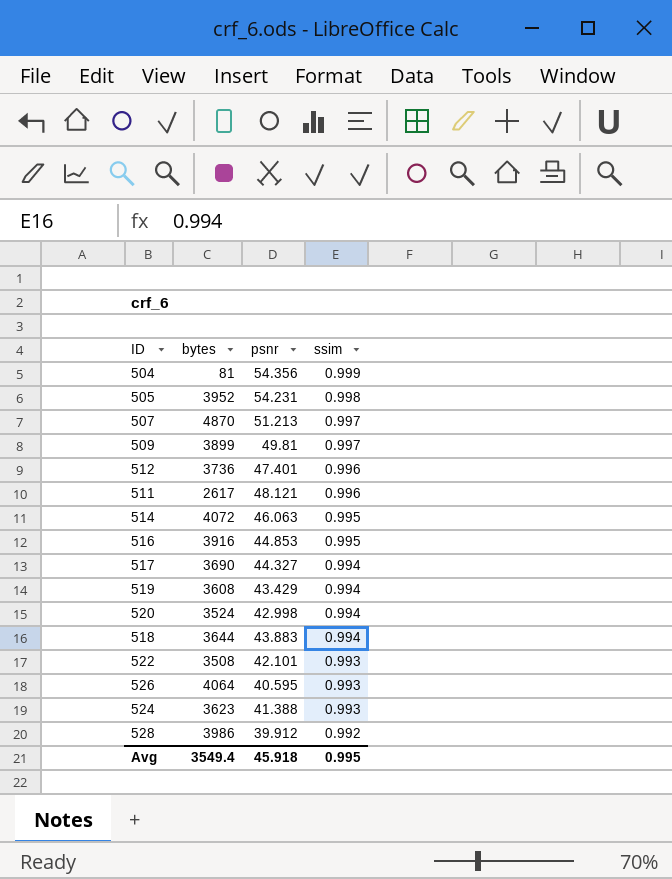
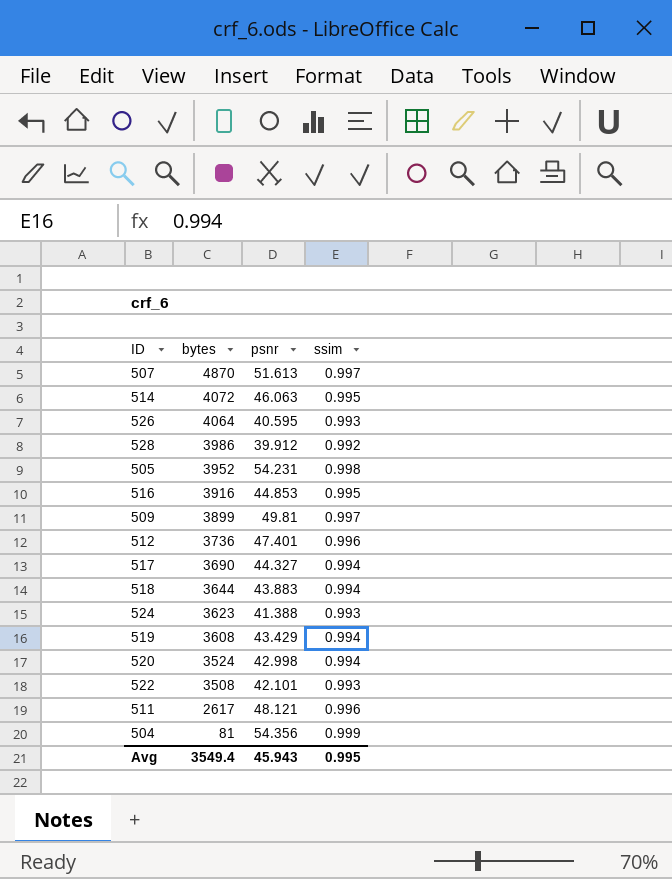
row order: ssim descending -> bytes descending
507 | psnr: 51.213 -> 51.613
Avg | psnr: 45.918 -> 45.943

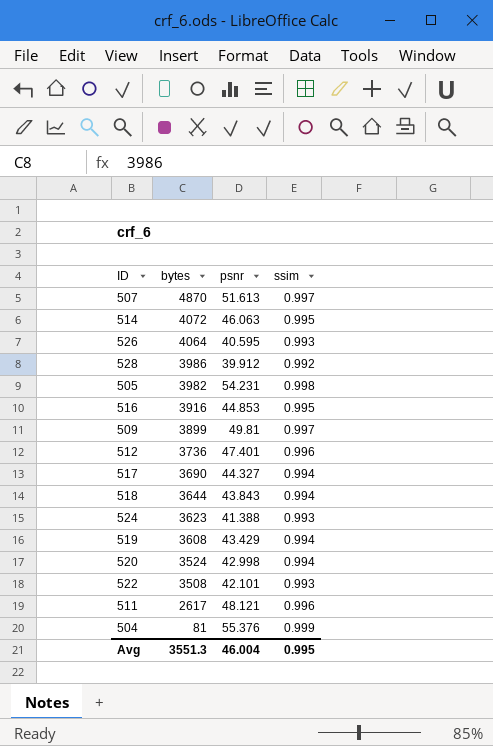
505 | bytes: 3952 -> 3982
518 | psnr: 43.883 -> 43.843
504 | psnr: 54.356 -> 55.376
Avg | bytes: 3549.4 -> 3551.3
Avg | psnr: 45.943 -> 46.004

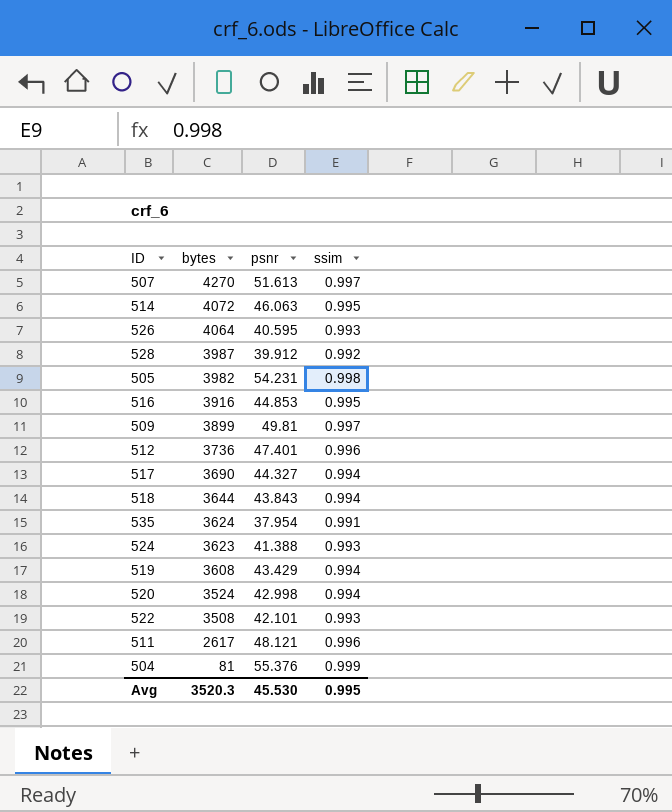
507 | bytes: 4870 -> 4270
528 | bytes: 3986 -> 3987
row 535: none -> 3624 | 37.954 | 0.991
Avg | bytes: 3551.3 -> 3520.3
Avg | psnr: 46.004 -> 45.530

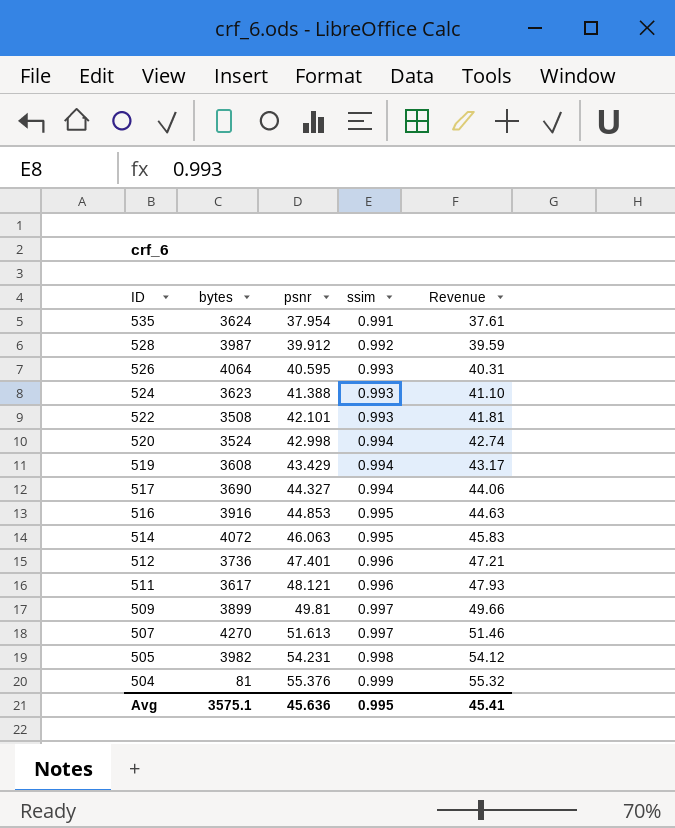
row order: bytes descending -> ID descending
column Revenue | formula: none -> [psnr] * [ssim]
row 518: 3644 | 43.843 | 0.994 -> none
511 | bytes: 2617 -> 3617
Avg | bytes: 3520.3 -> 3575.1
Avg | psnr: 45.530 -> 45.636

